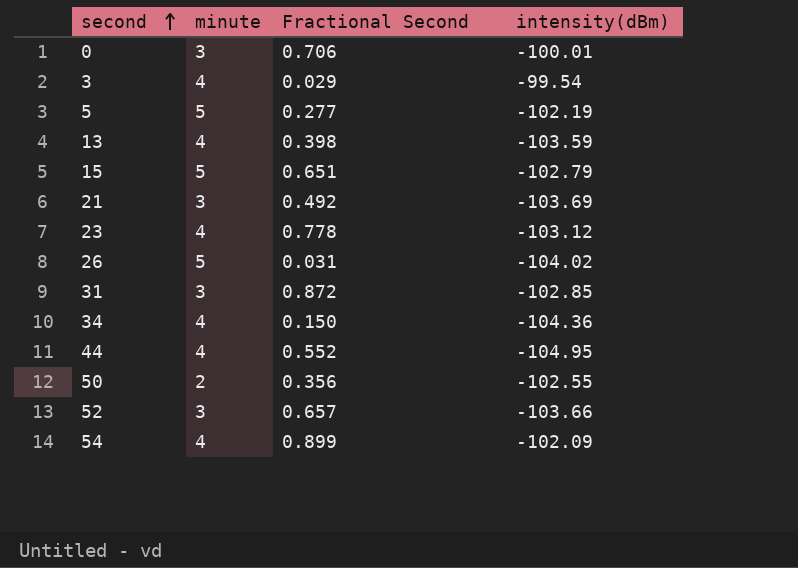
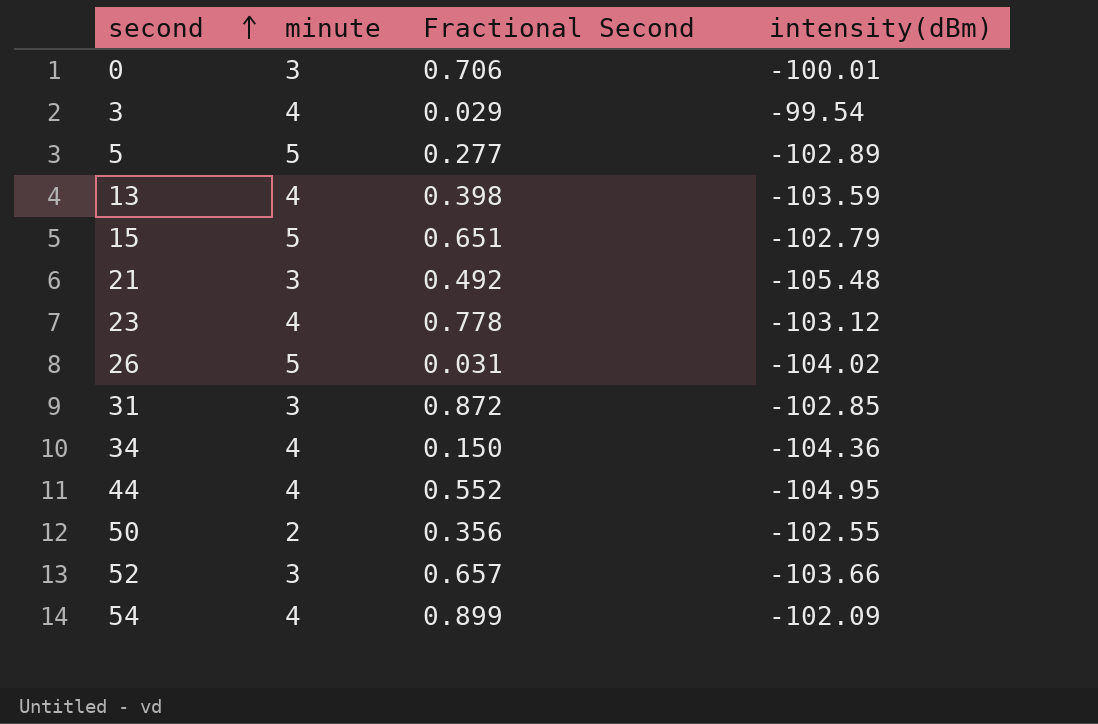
5 | intensity(dBm): -102.19 -> -102.89
21 | intensity(dBm): -103.69 -> -105.48

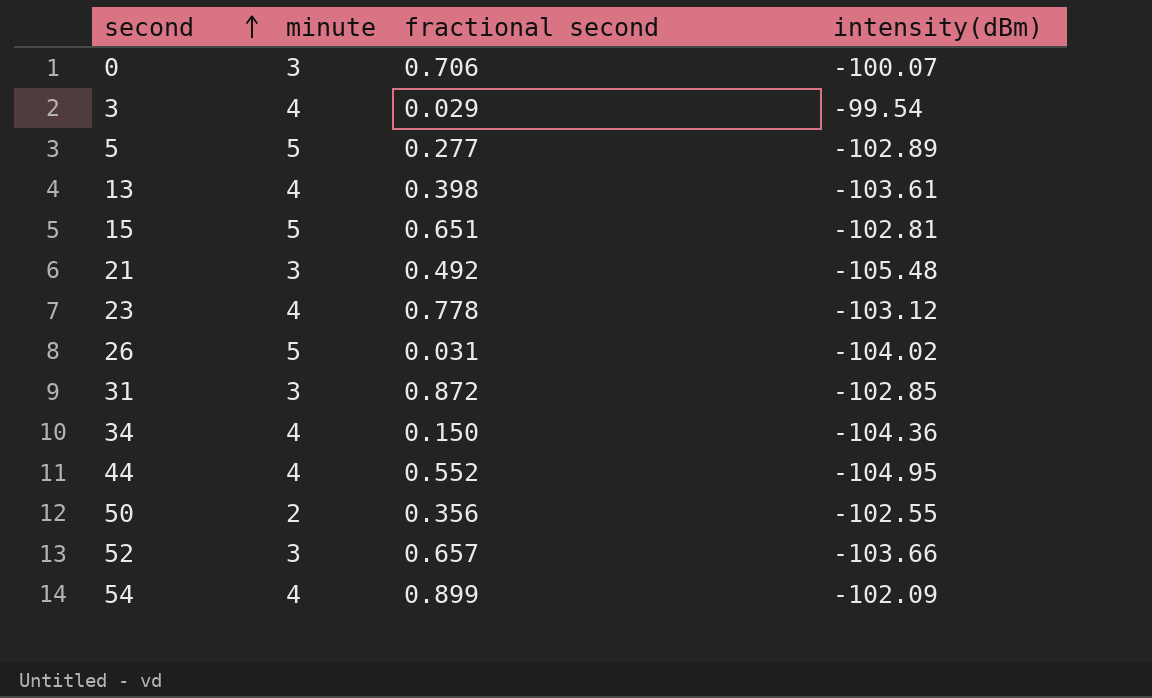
column name: Fractional Second -> fractional second
0 | intensity(dBm): -100.01 -> -100.07
13 | intensity(dBm): -103.59 -> -103.61
15 | intensity(dBm): -102.79 -> -102.81

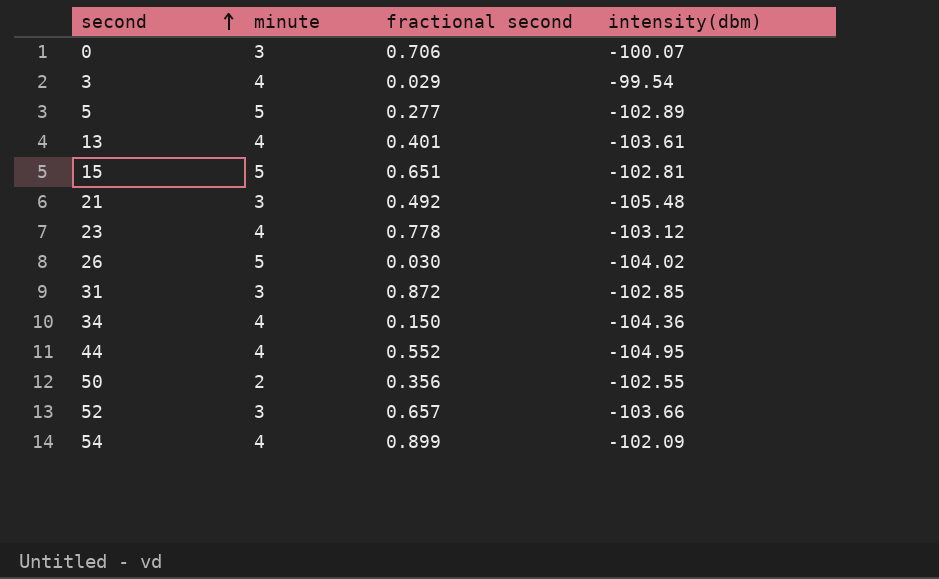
column name: intensity(dBm) -> intensity(dbm)
13 | fractional second: 0.398 -> 0.401
26 | fractional second: 0.031 -> 0.030

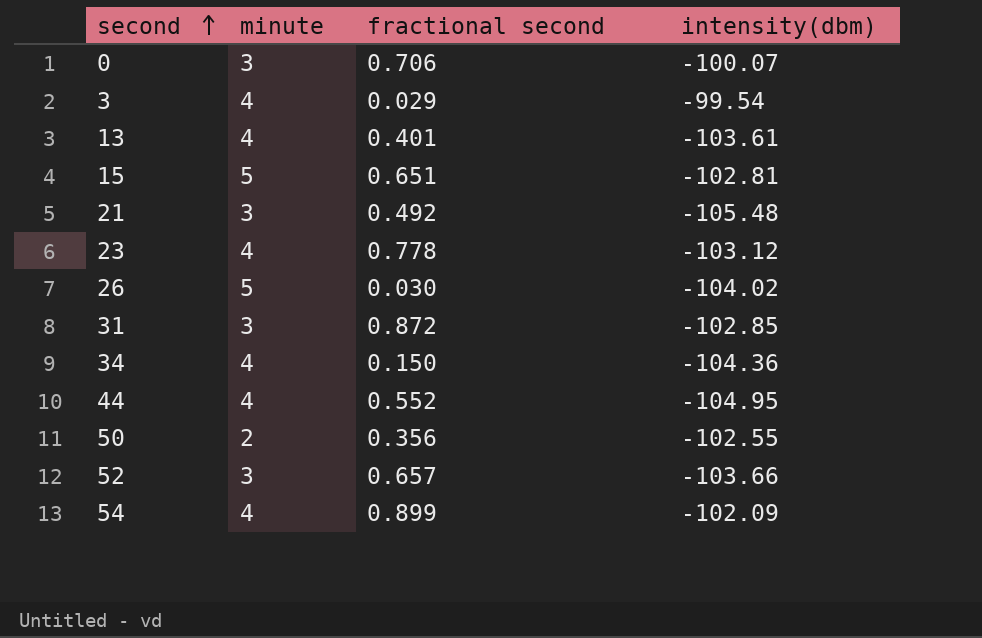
row 5: 5 | 0.277 | -102.89 -> none

